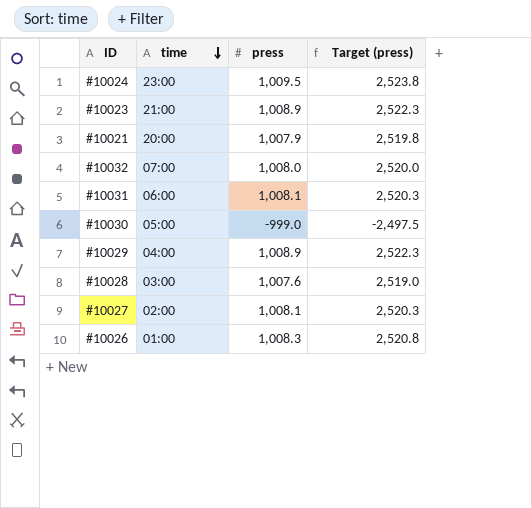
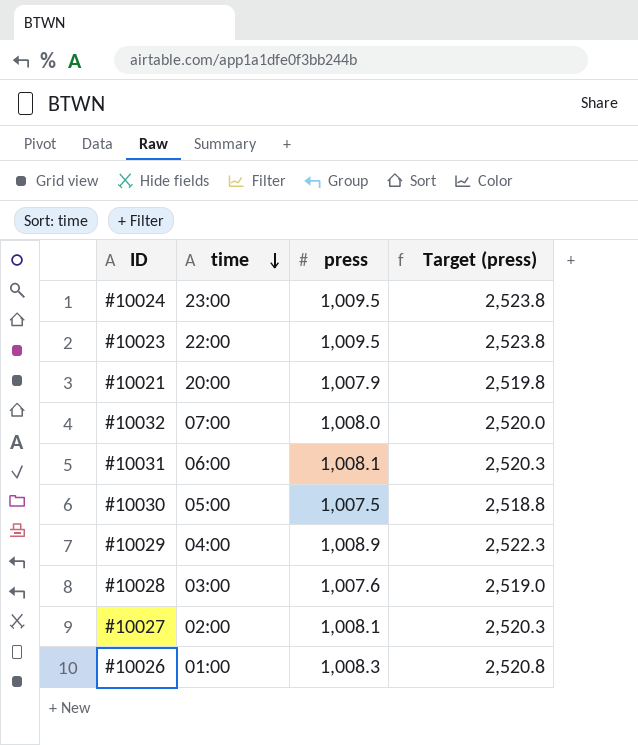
#10023 | time: 21:00 -> 22:00
#10023 | press: 1,008.9 -> 1,009.5
#10023 | Target (press): 2,522.3 -> 2,523.8
#10030 | press: -999.0 -> 1,007.5
#10030 | Target (press): -2,497.5 -> 2,518.8

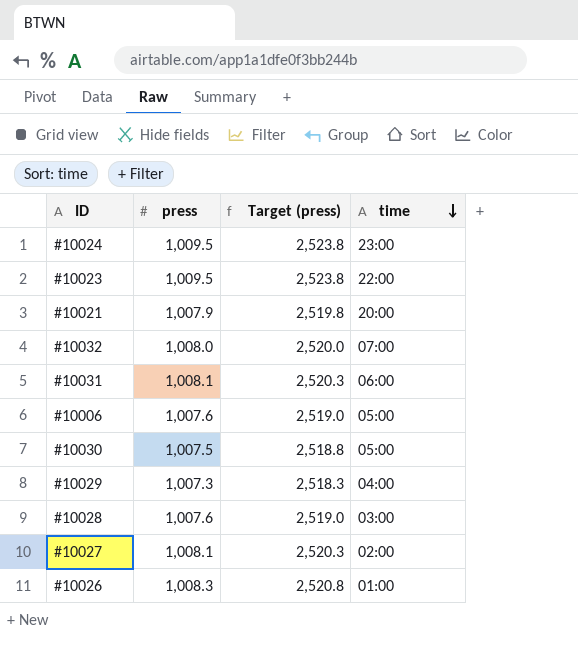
column time | position: 2 -> 4
row #10006: none -> 1,007.6 | 2,519.0 | 05:00
#10029 | press: 1,008.9 -> 1,007.3
#10029 | Target (press): 2,522.3 -> 2,518.3

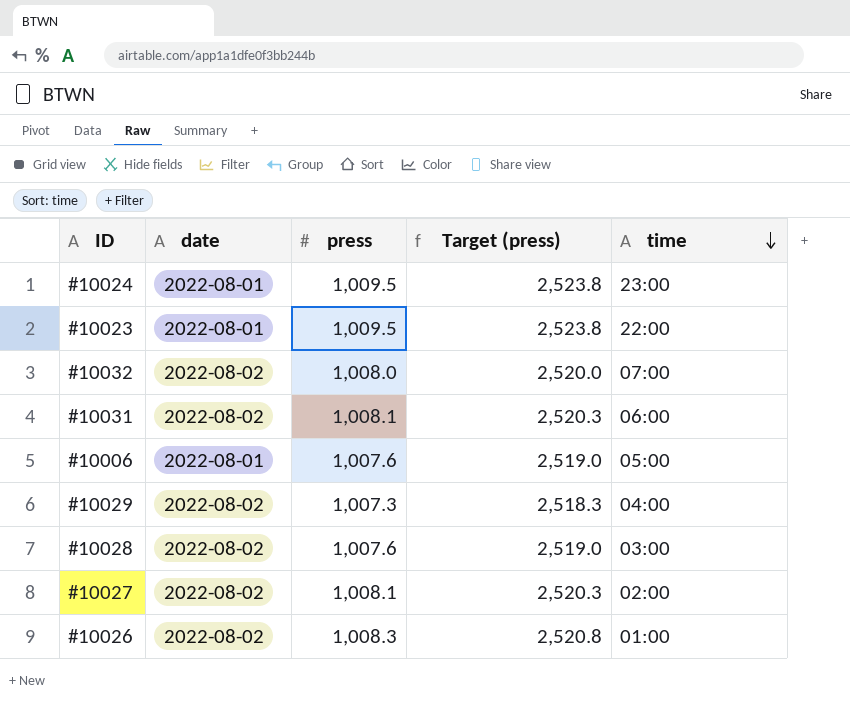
column date | position: none -> 2
row #10021: 1,007.9 | 2,519.8 | 20:00 -> none
row #10030: 1,007.5 | 2,518.8 | 05:00 -> none

